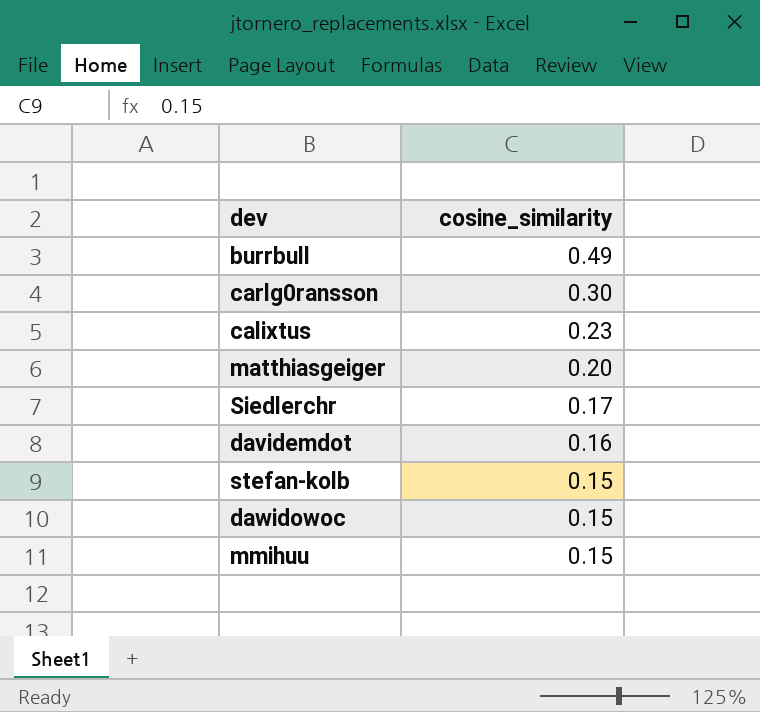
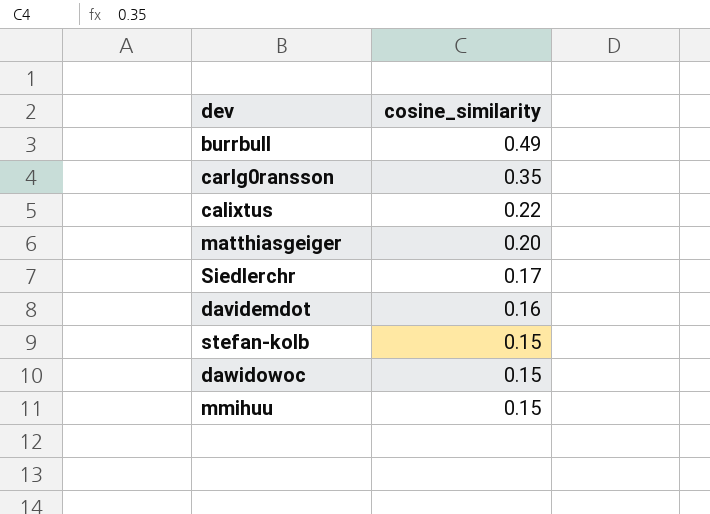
carlg0ransson | cosine_similarity: 0.30 -> 0.35
calixtus | cosine_similarity: 0.23 -> 0.22

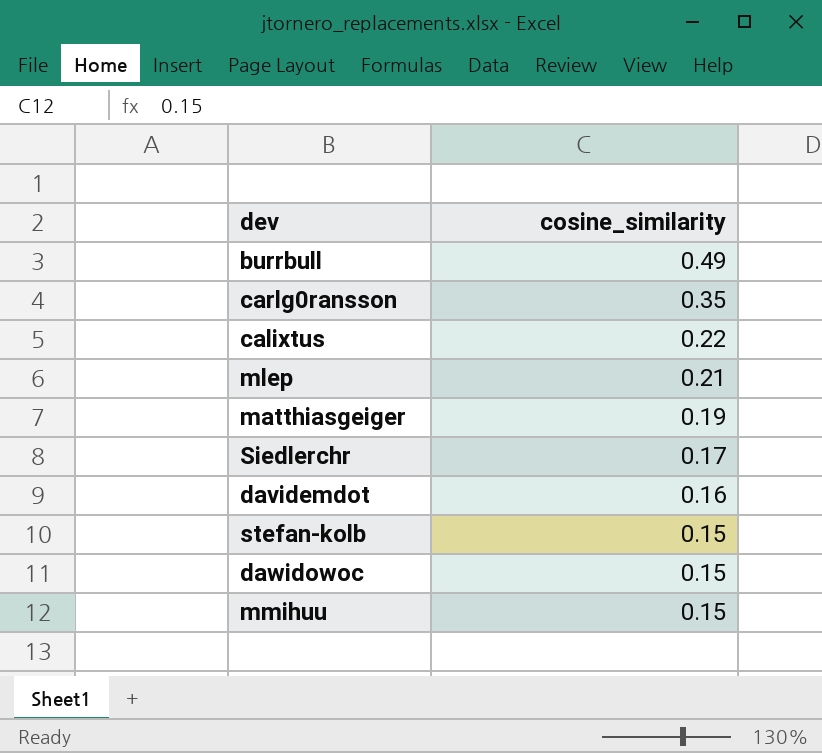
row mlep: none -> 0.21
matthiasgeiger | cosine_similarity: 0.20 -> 0.19

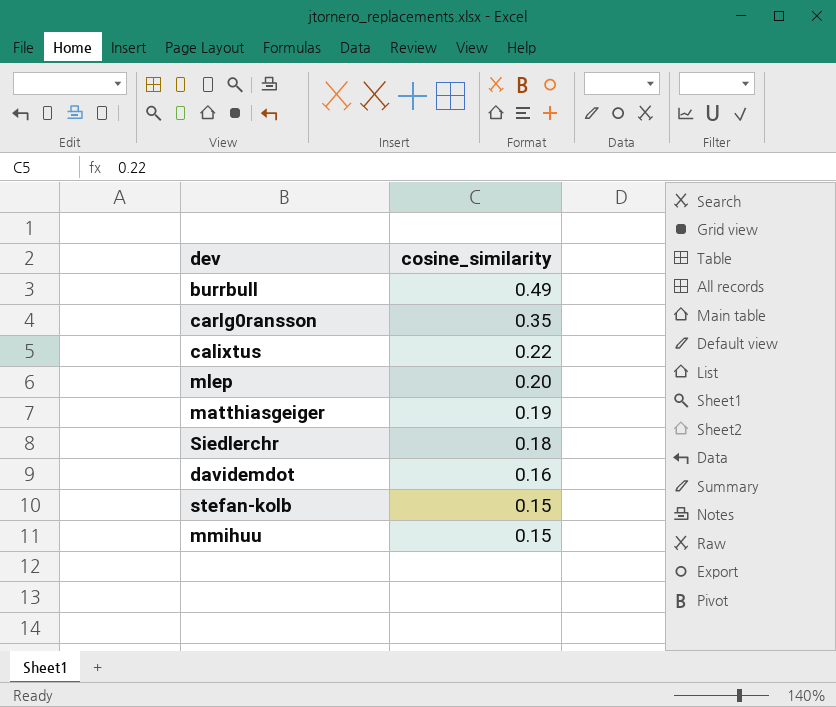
row dawidowoc: 0.15 -> none
mlep | cosine_similarity: 0.21 -> 0.20
Siedlerchr | cosine_similarity: 0.17 -> 0.18

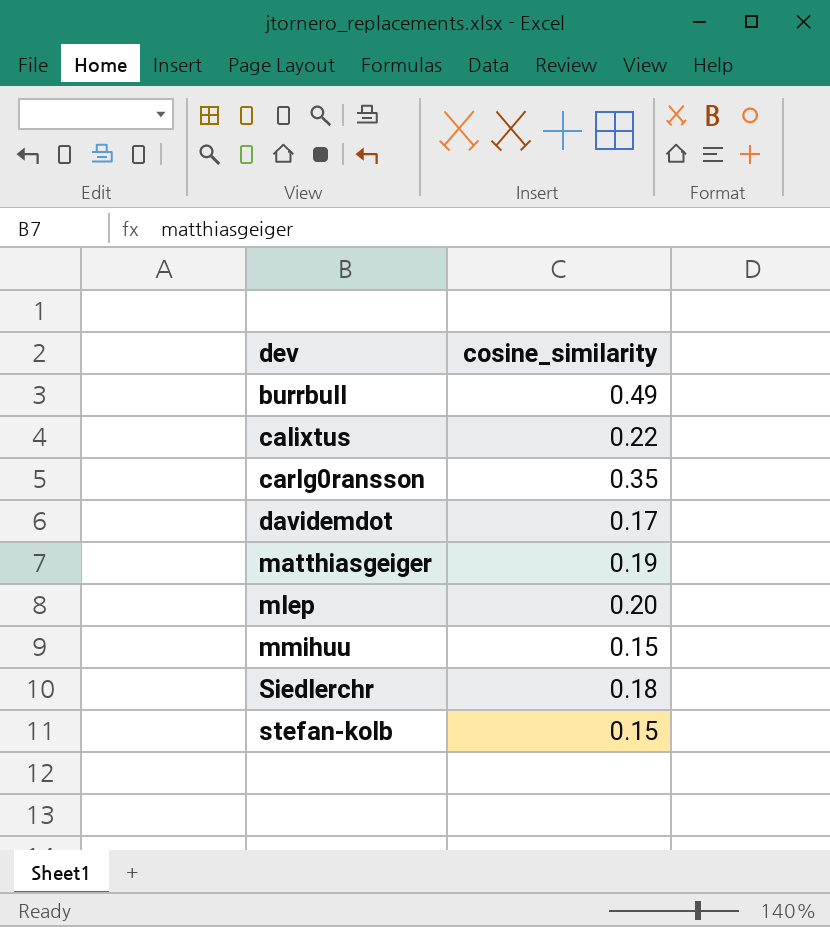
row order: cosine_similarity descending -> dev ascending
davidemdot | cosine_similarity: 0.16 -> 0.17

